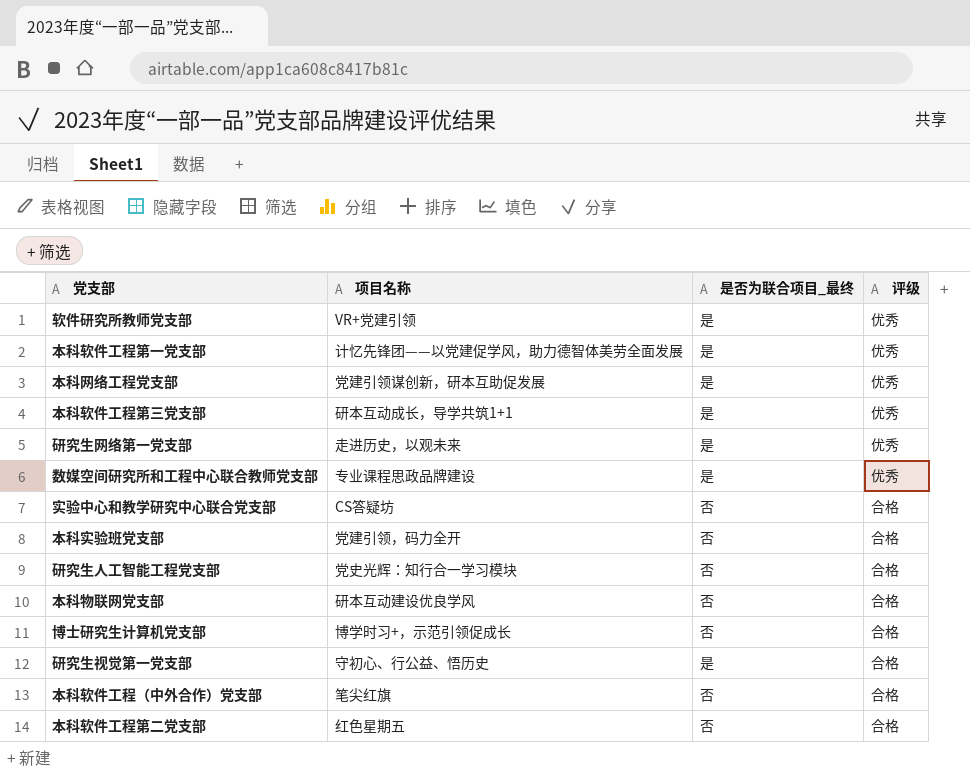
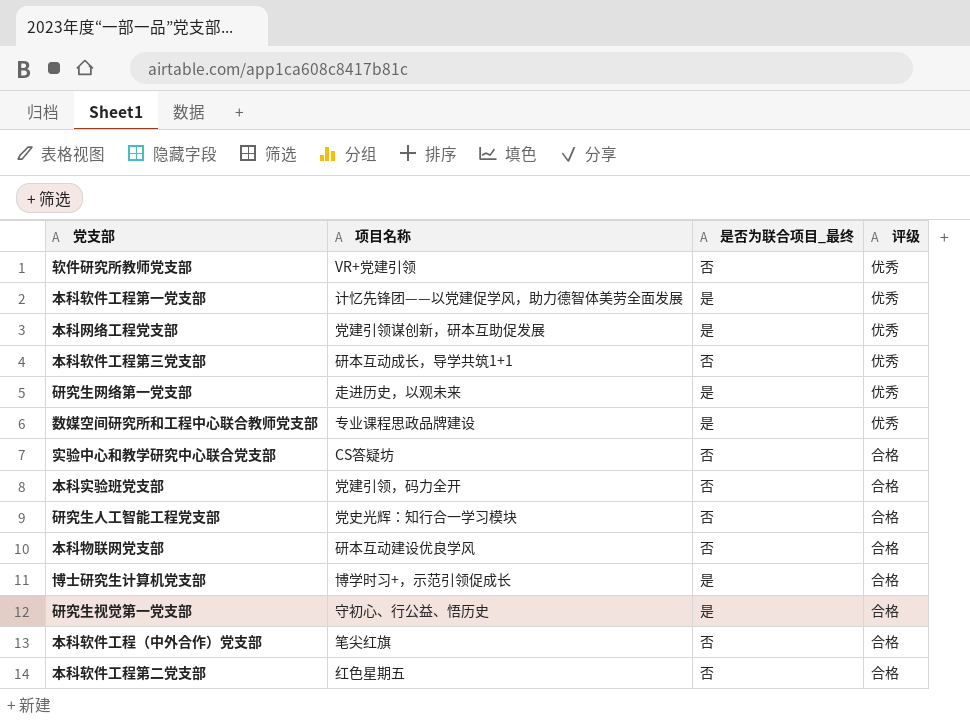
软件研究所教师党支部 | 是否为联合项目_最终: 是 -> 否
本科软件工程第三党支部 | 是否为联合项目_最终: 是 -> 否
博士研究生计算机党支部 | 是否为联合项目_最终: 否 -> 是

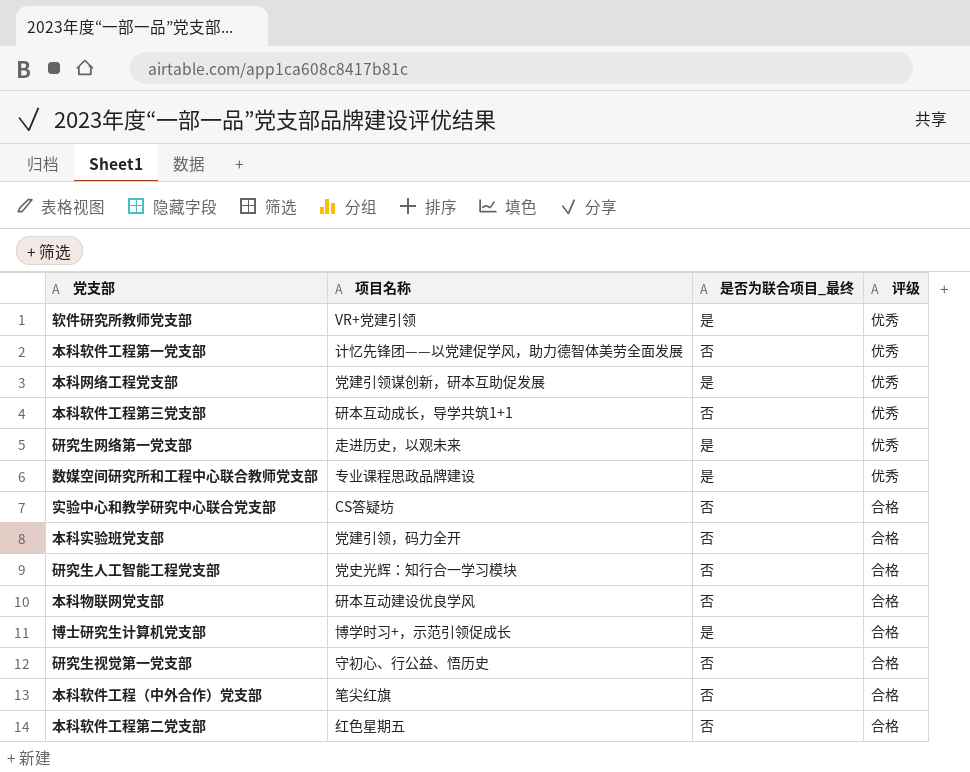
软件研究所教师党支部 | 是否为联合项目_最终: 否 -> 是
本科软件工程第一党支部 | 是否为联合项目_最终: 是 -> 否
研究生视觉第一党支部 | 是否为联合项目_最终: 是 -> 否

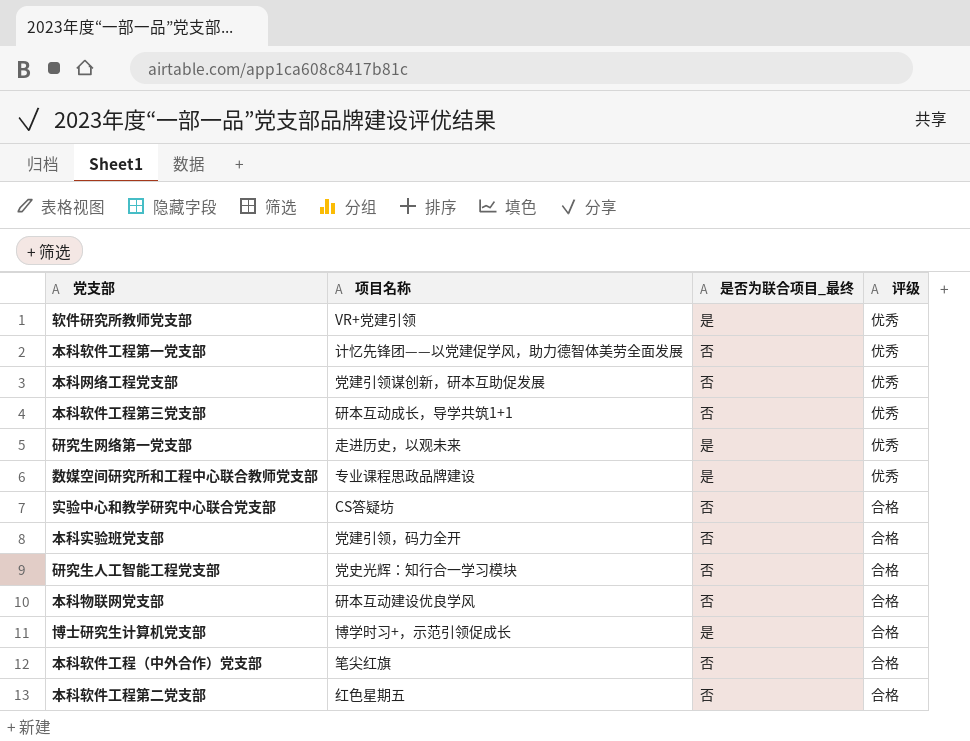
row 研究生视觉第一党支部: 守初心、行公益、悟历史 | 否 | 合格 -> none
本科网络工程党支部 | 是否为联合项目_最终: 是 -> 否

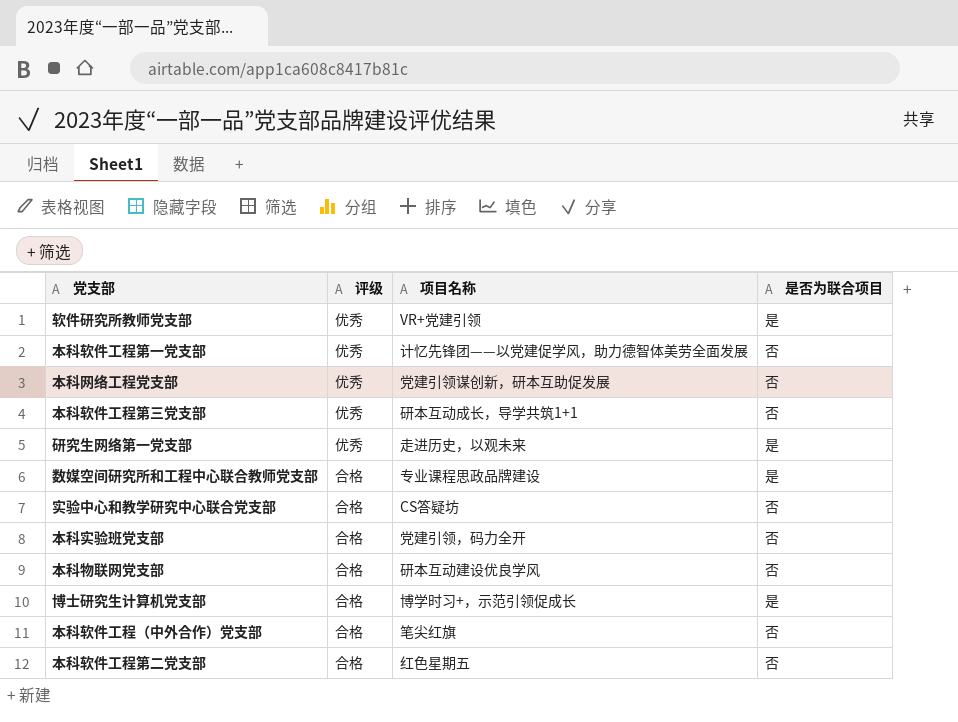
column 评级 | position: 4 -> 2
column name: 是否为联合项目_最终 -> 是否为联合项目
row 研究生人工智能工程党支部: 党史光辉：知行合一学习模块 | 否 | 合格 -> none
数媒空间研究所和工程中心联合教师党支部 | 评级: 优秀 -> 合格

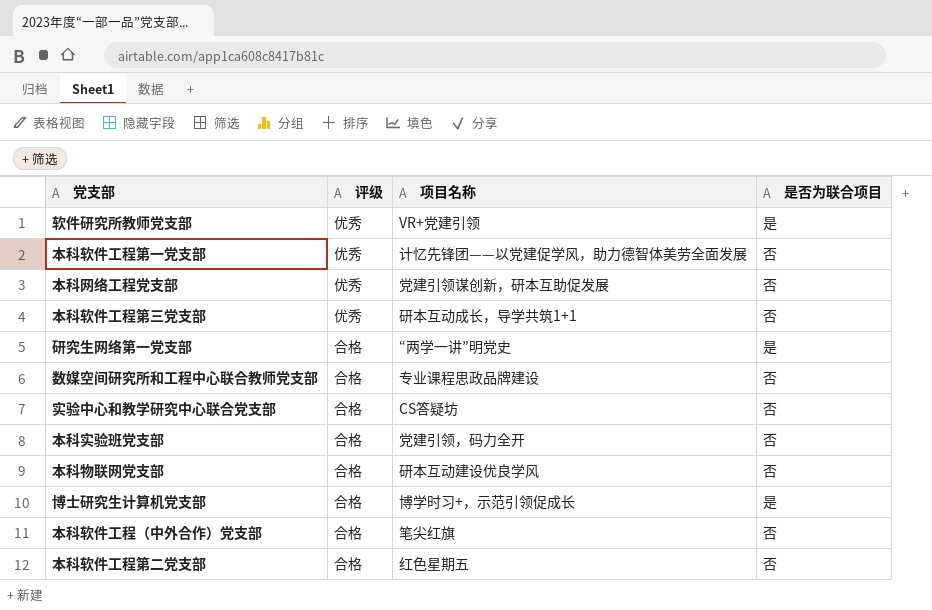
研究生网络第一党支部 | 评级: 优秀 -> 合格
研究生网络第一党支部 | 项目名称: 走进历史，以观未来 -> “两学一讲”明党史
数媒空间研究所和工程中心联合教师党支部 | 是否为联合项目: 是 -> 否

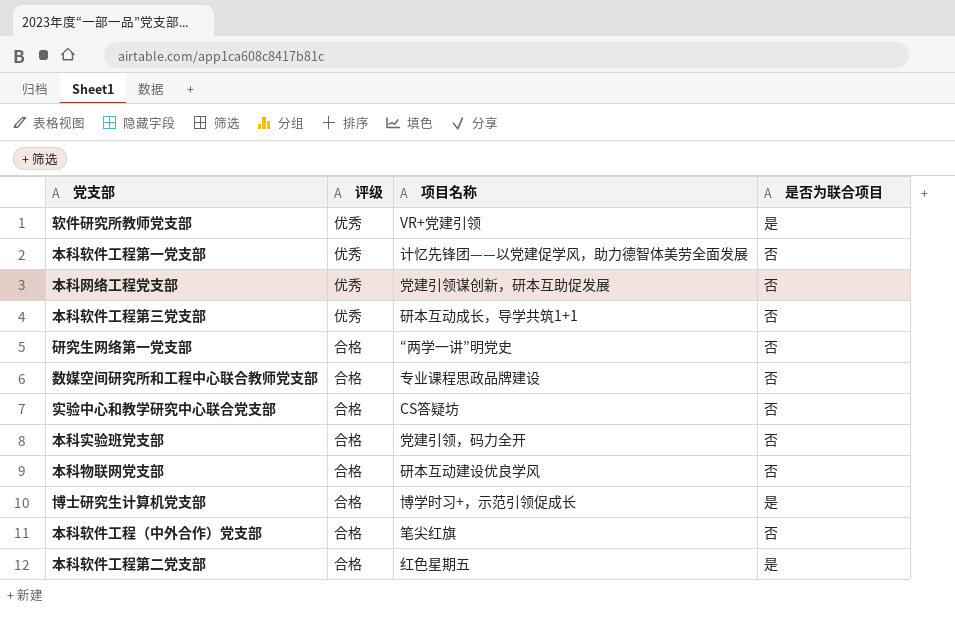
研究生网络第一党支部 | 是否为联合项目: 是 -> 否
本科软件工程第二党支部 | 是否为联合项目: 否 -> 是

